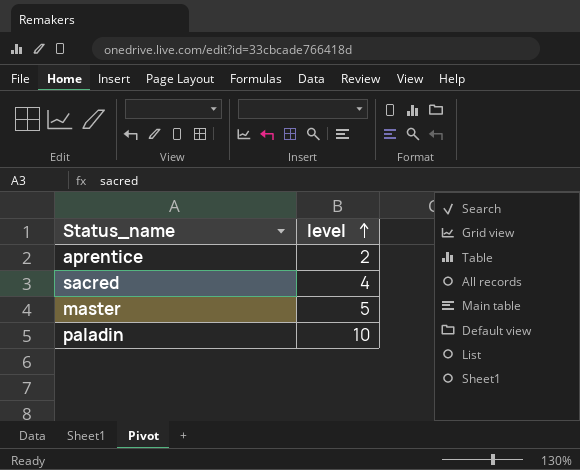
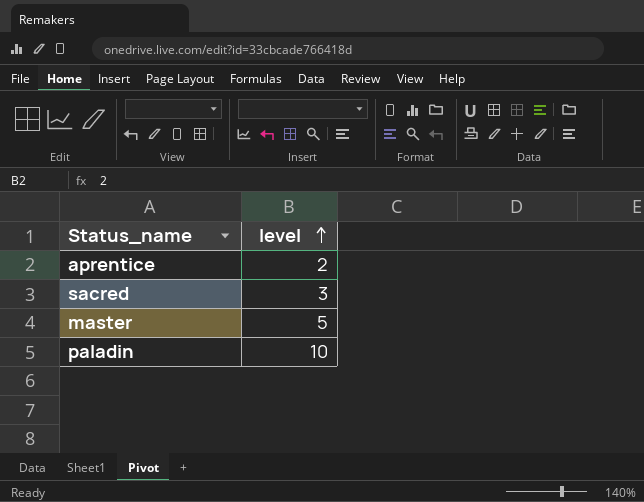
sacred | level: 4 -> 3

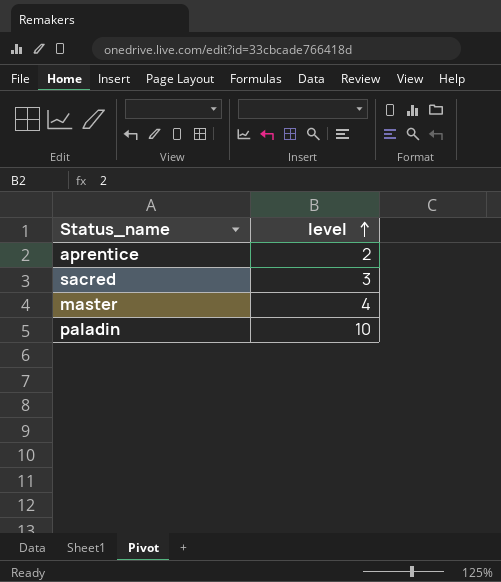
master | level: 5 -> 4

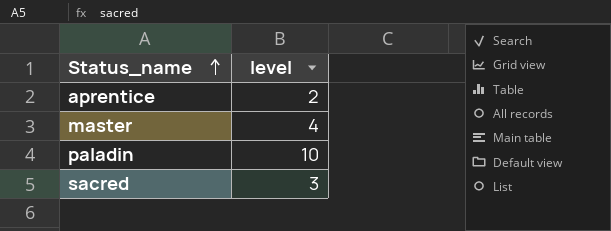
row order: level ascending -> Status_name ascending

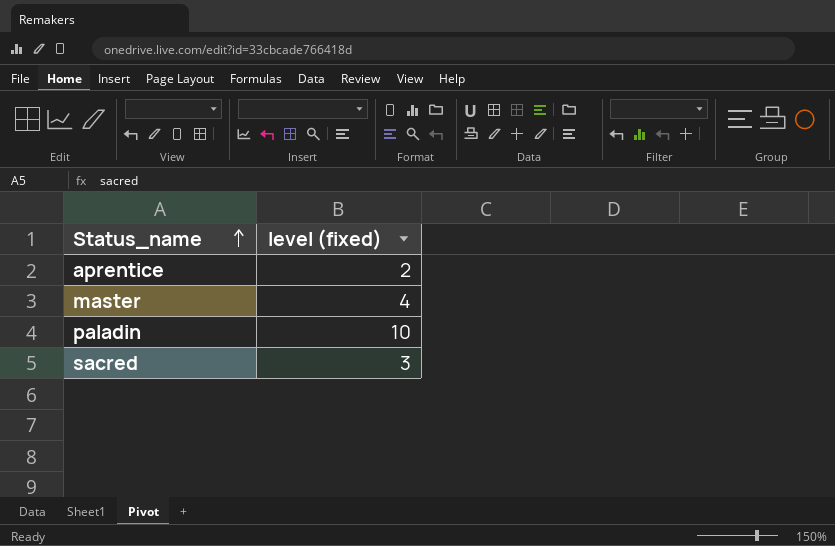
column name: level -> level (fixed)

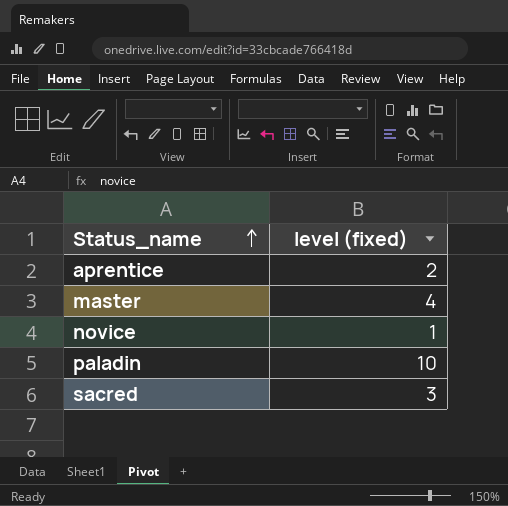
row novice: none -> 1

